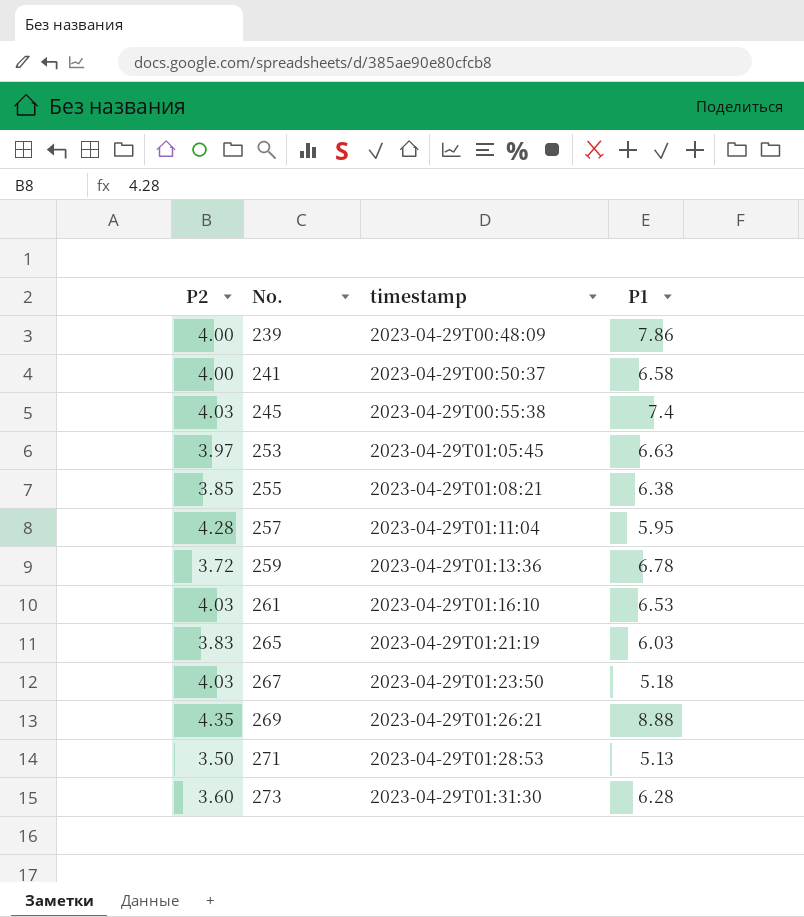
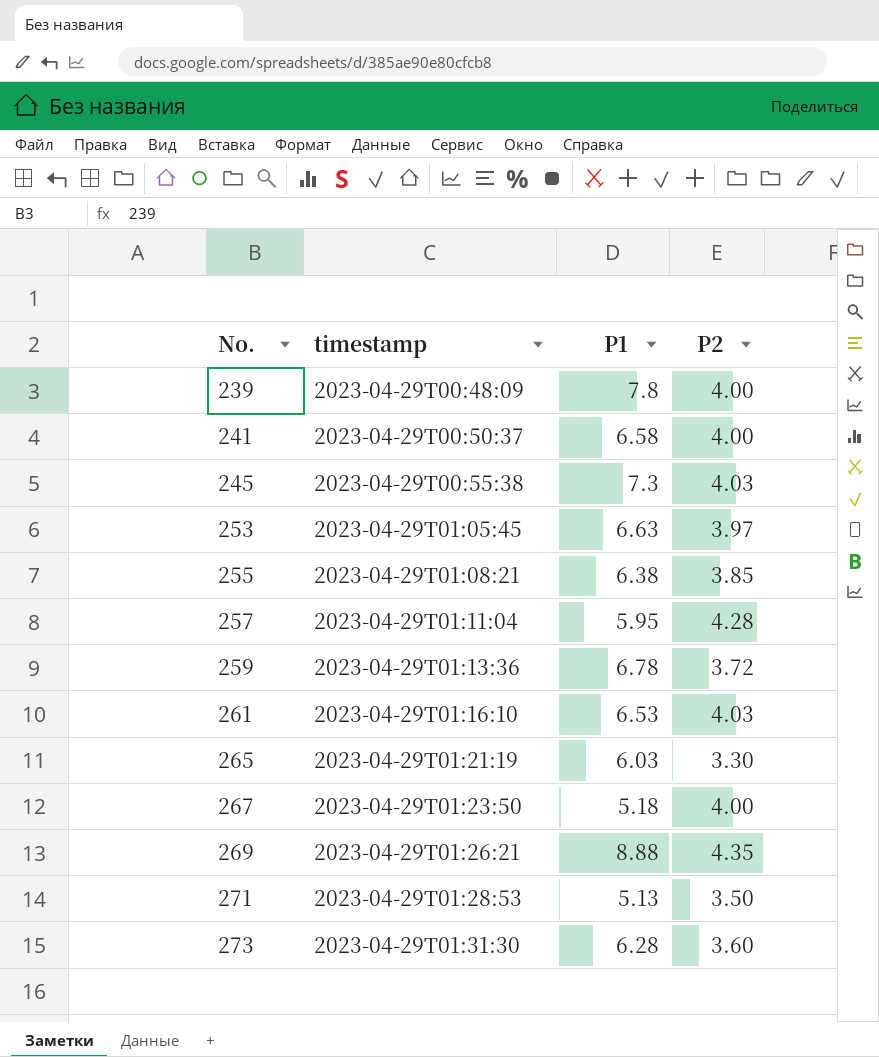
column P2 | position: 1 -> 4
239 | P1: 7.86 -> 7.8
245 | P1: 7.4 -> 7.3
265 | P2: 3.83 -> 3.30
267 | P2: 4.03 -> 4.00

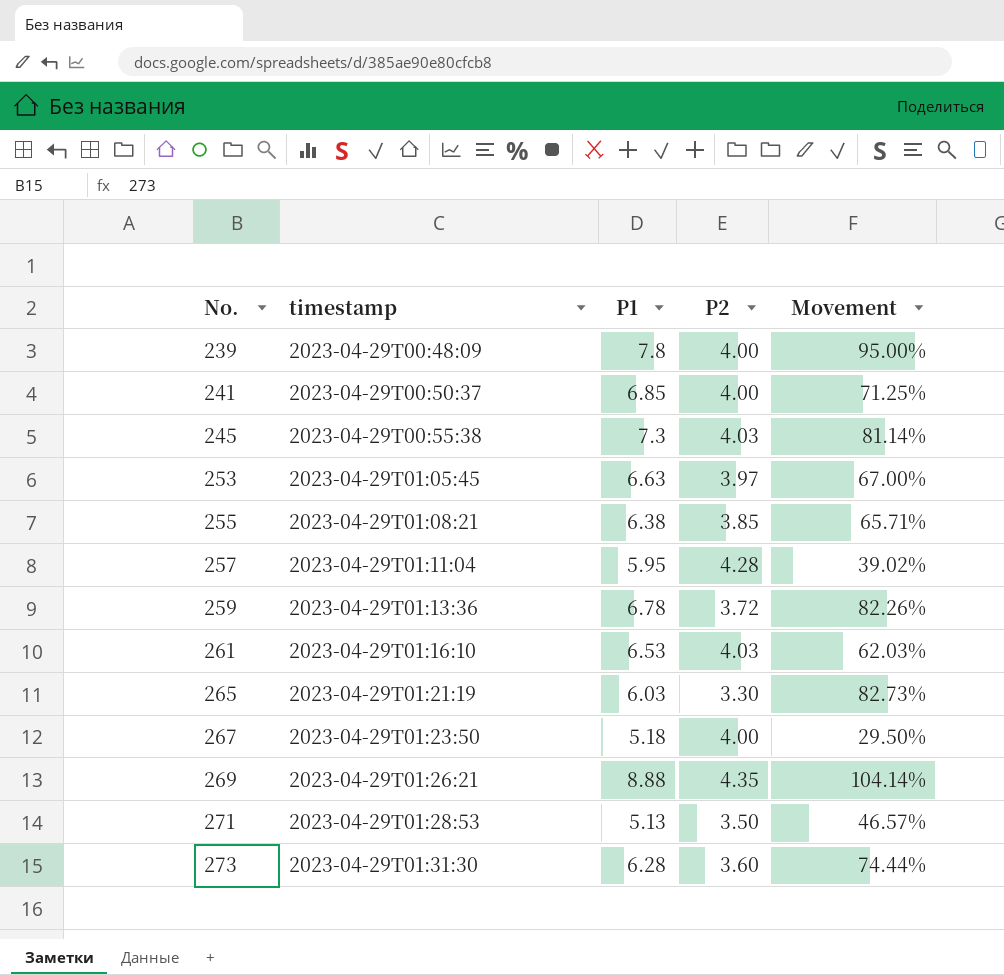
column Movement | formula: none -> ([P1] - [P2]) / [P2]
241 | P1: 6.58 -> 6.85

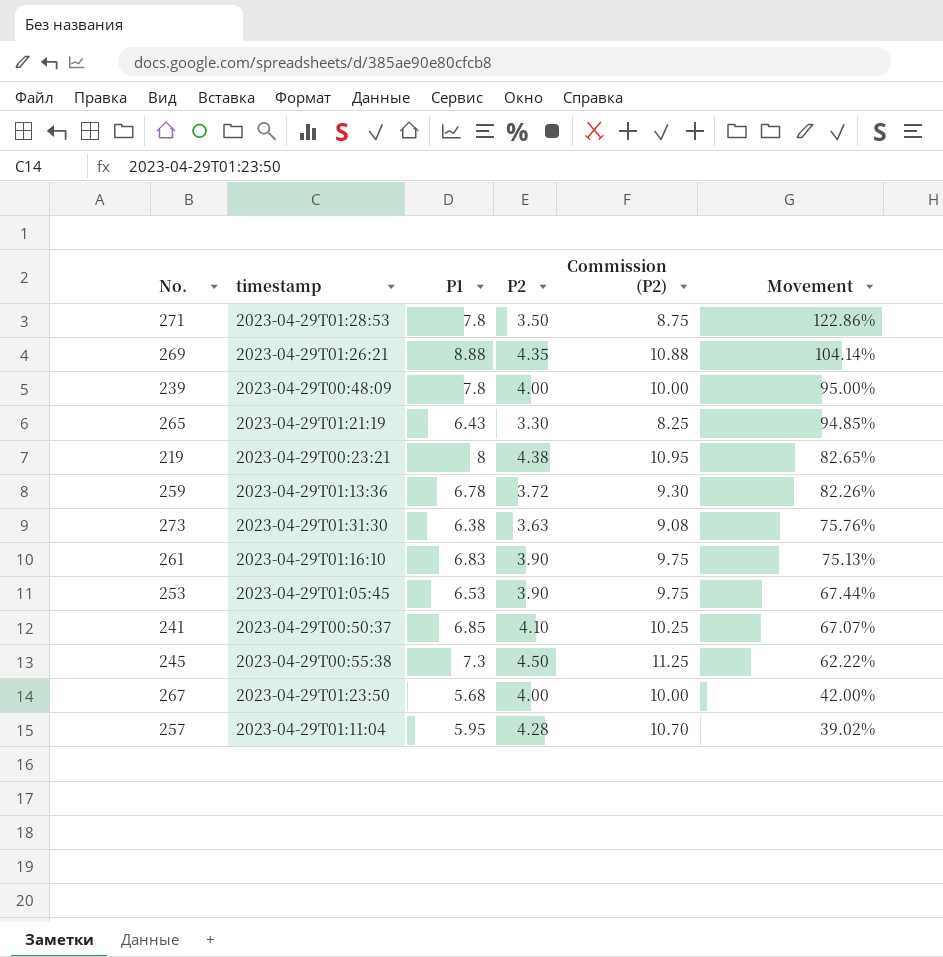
row order: No. ascending -> Movement descending
column Commission (P2) | formula: none -> [P2] * 2.5
row 255: 2023-04-29T01:08:21 | 6.38 | 3.85 | 65.71% -> none
271 | P1: 5.13 -> 7.8
271 | Movement: 46.57% -> 122.86%
265 | P1: 6.03 -> 6.43
265 | Movement: 82.73% -> 94.85%
row 219: none -> 2023-04-29T00:23:21 | 8 | 4.38 | 10.95 | 82.65%
273 | P1: 6.28 -> 6.38
273 | P2: 3.60 -> 3.63
273 | Movement: 74.44% -> 75.76%
261 | P1: 6.53 -> 6.83
261 | P2: 4.03 -> 3.90
261 | Movement: 62.03% -> 75.13%
253 | P1: 6.63 -> 6.53
253 | P2: 3.97 -> 3.90
253 | Movement: 67.00% -> 67.44%
241 | P2: 4.00 -> 4.10
241 | Movement: 71.25% -> 67.07%
245 | P2: 4.03 -> 4.50
245 | Movement: 81.14% -> 62.22%
267 | P1: 5.18 -> 5.68
267 | Movement: 29.50% -> 42.00%

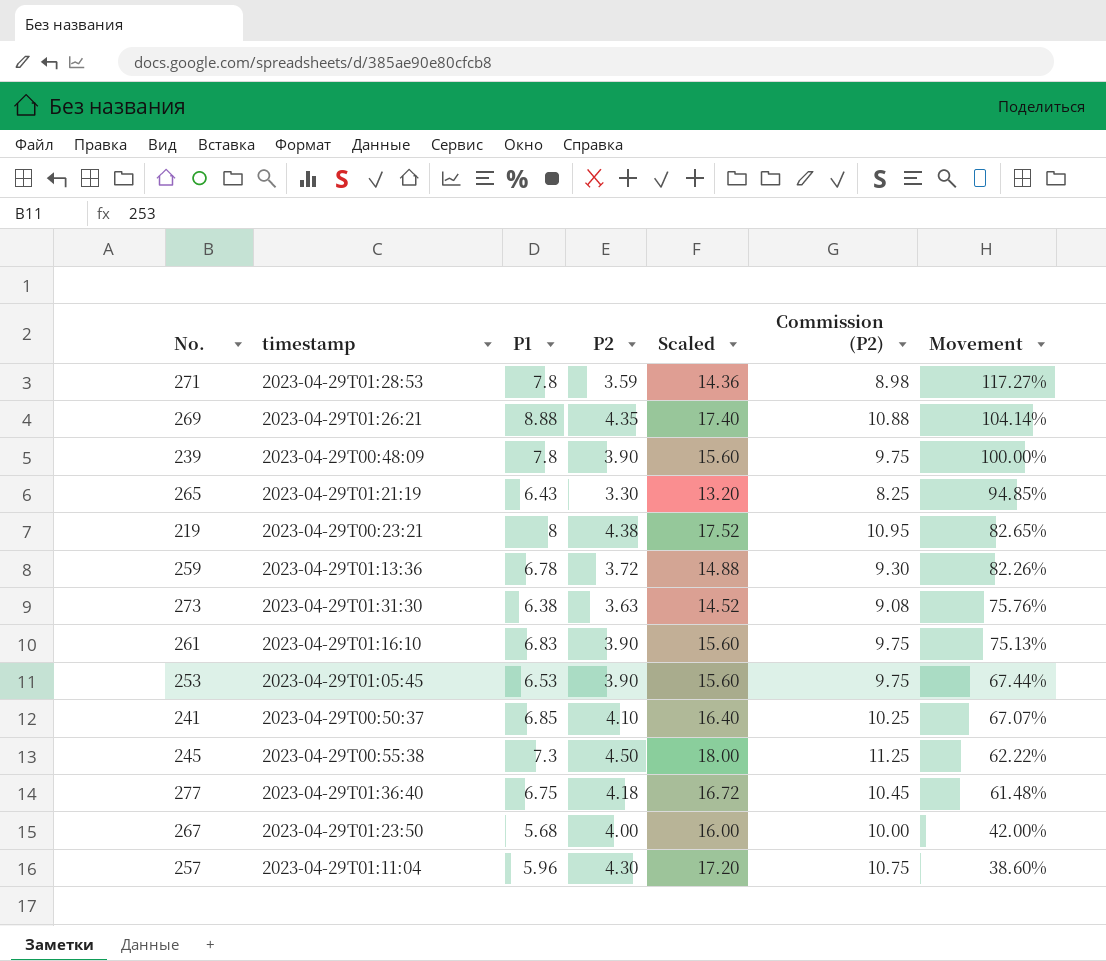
column Scaled | formula: none -> [P2] * 4
271 | P2: 3.50 -> 3.59
271 | Commission (P2): 8.75 -> 8.98
271 | Movement: 122.86% -> 117.27%
239 | P2: 4.00 -> 3.90
239 | Commission (P2): 10.00 -> 9.75
239 | Movement: 95.00% -> 100.00%
row 277: none -> 2023-04-29T01:36:40 | 6.75 | 4.18 | 16.72 | 10.45 | 61.48%
257 | P1: 5.95 -> 5.96
257 | P2: 4.28 -> 4.30
257 | Commission (P2): 10.70 -> 10.75
257 | Movement: 39.02% -> 38.60%

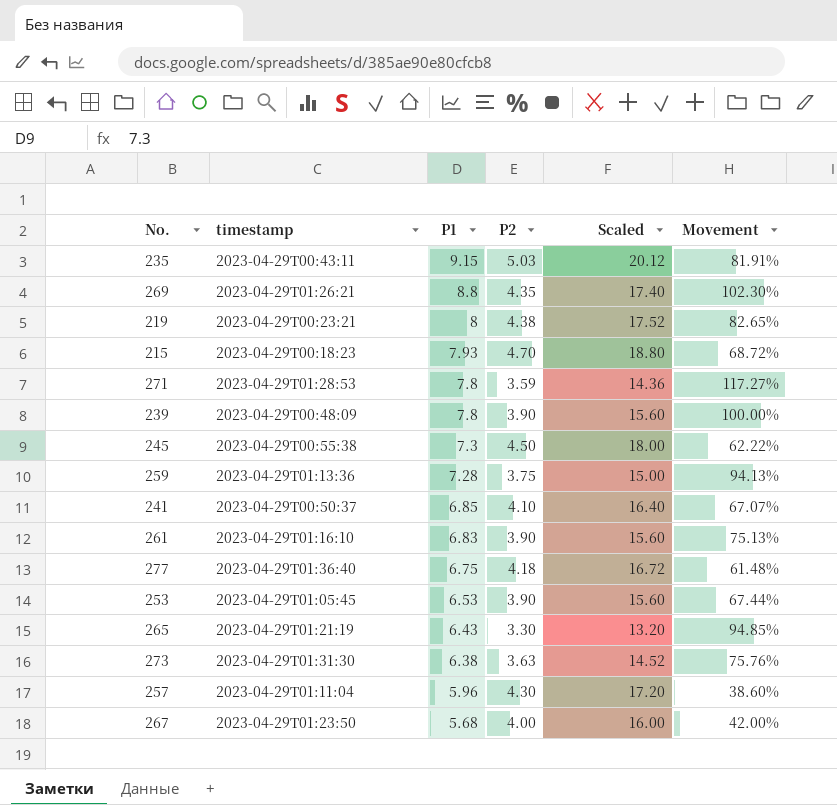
row order: Movement descending -> P1 descending
column Commission (P2) | formula: [P2] * 2.5 -> none
row 235: none -> 2023-04-29T00:43:11 | 9.15 | 5.03 | 20.12 | 81.91%
269 | P1: 8.88 -> 8.8
269 | Movement: 104.14% -> 102.30%
row 215: none -> 2023-04-29T00:18:23 | 7.93 | 4.70 | 18.80 | 68.72%
259 | P1: 6.78 -> 7.28
259 | P2: 3.72 -> 3.75
259 | Scaled: 14.88 -> 15.00
259 | Movement: 82.26% -> 94.13%

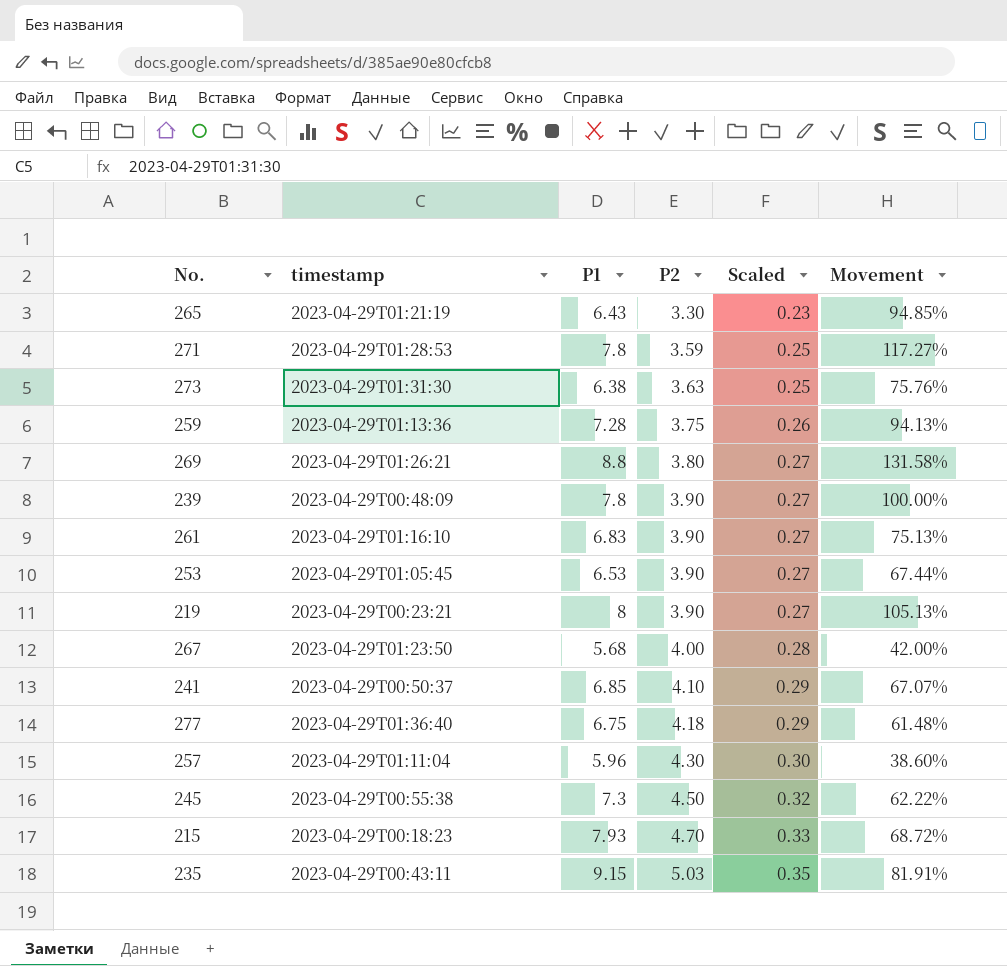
row order: P1 descending -> P2 ascending
column Scaled | formula: [P2] * 4 -> [P2] * 0.07
269 | P2: 4.35 -> 3.80
269 | Movement: 102.30% -> 131.58%
219 | P2: 4.38 -> 3.90
219 | Movement: 82.65% -> 105.13%

